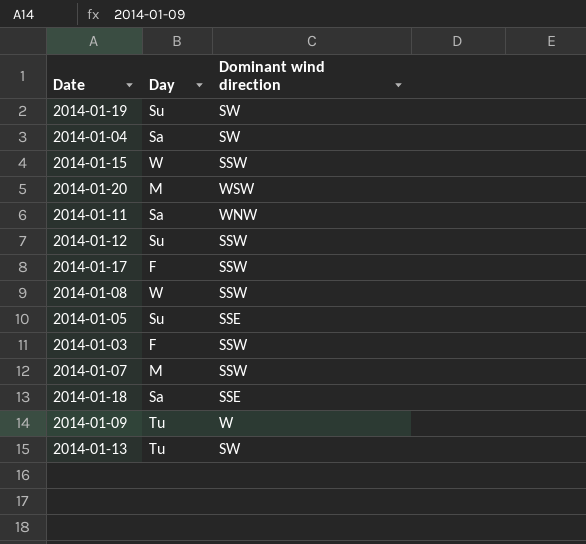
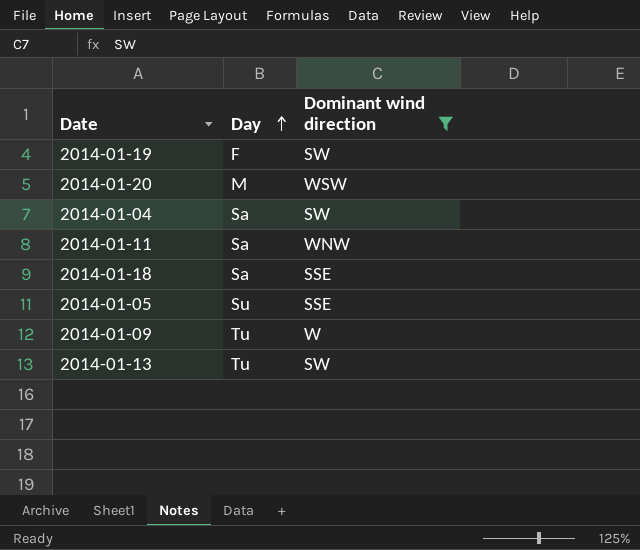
filter: none -> Dominant wind direction != SSW
row order: none -> Day ascending
2014-01-19 | Day: Su -> F

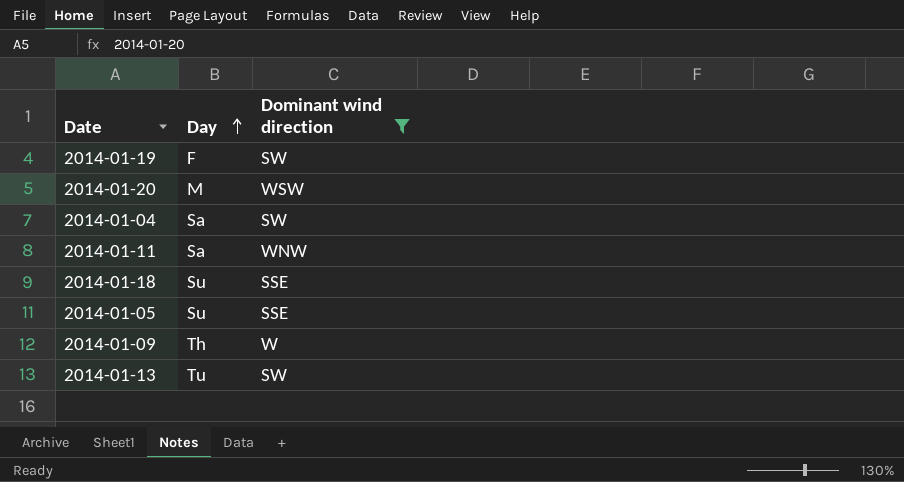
2014-01-18 | Day: Sa -> Su
2014-01-09 | Day: Tu -> Th

